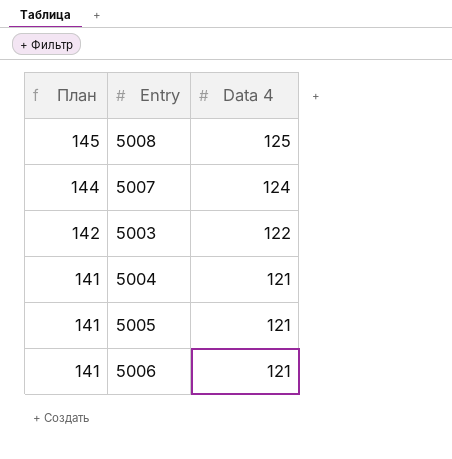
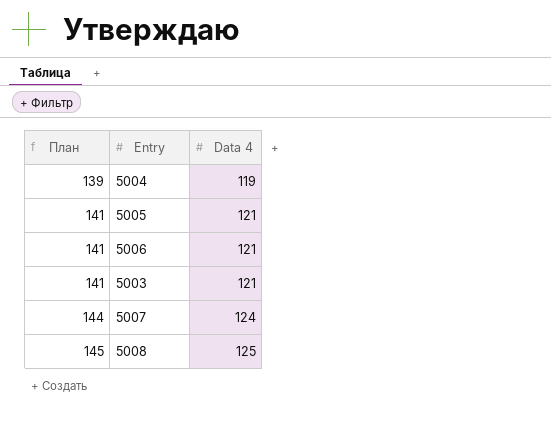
row order: План descending -> План ascending
5004 | План: 141 -> 139
5004 | Data 4: 121 -> 119
5003 | План: 142 -> 141
5003 | Data 4: 122 -> 121

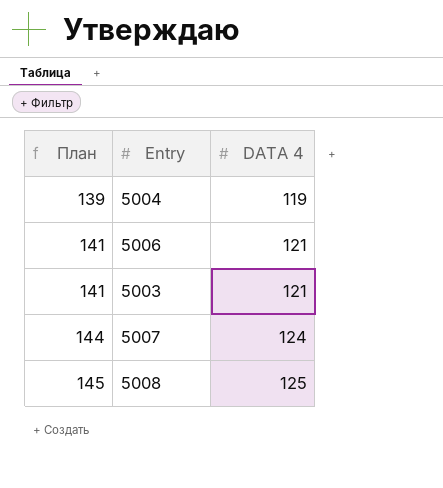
column name: Data 4 -> DATA 4
row 5005: 141 | 121 -> none

